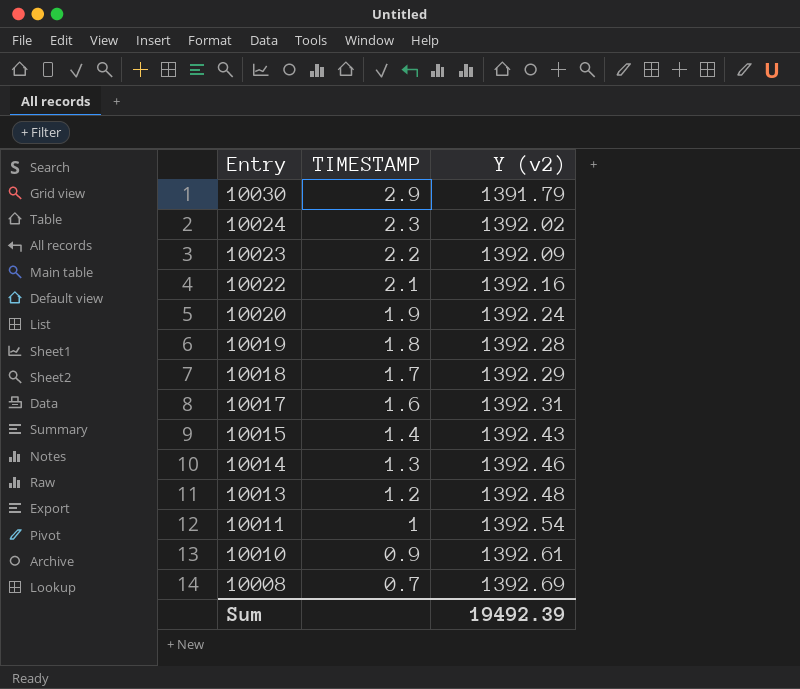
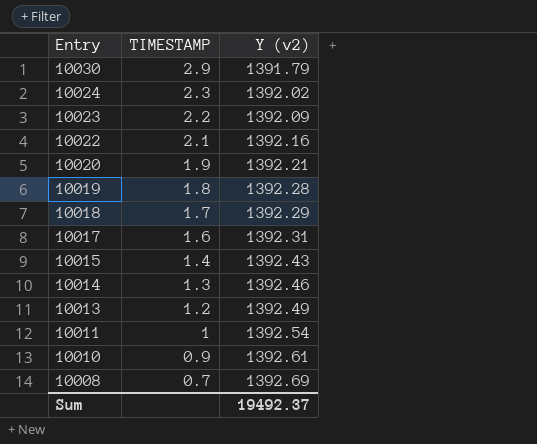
10020 | Y (v2): 1392.24 -> 1392.21
10013 | Y (v2): 1392.48 -> 1392.49
Sum | Y (v2): 19492.39 -> 19492.37

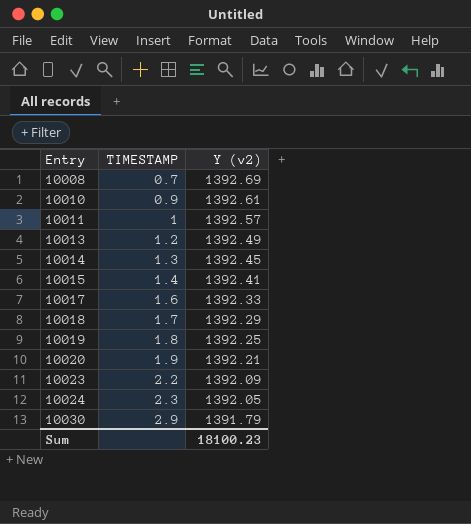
row order: Entry descending -> Entry ascending
row 10022: 2.1 | 1392.16 -> none
10011 | Y (v2): 1392.54 -> 1392.57
10014 | Y (v2): 1392.46 -> 1392.45
10015 | Y (v2): 1392.43 -> 1392.41
10017 | Y (v2): 1392.31 -> 1392.33
10019 | Y (v2): 1392.28 -> 1392.25
10024 | Y (v2): 1392.02 -> 1392.05
Sum | Y (v2): 19492.37 -> 18100.23

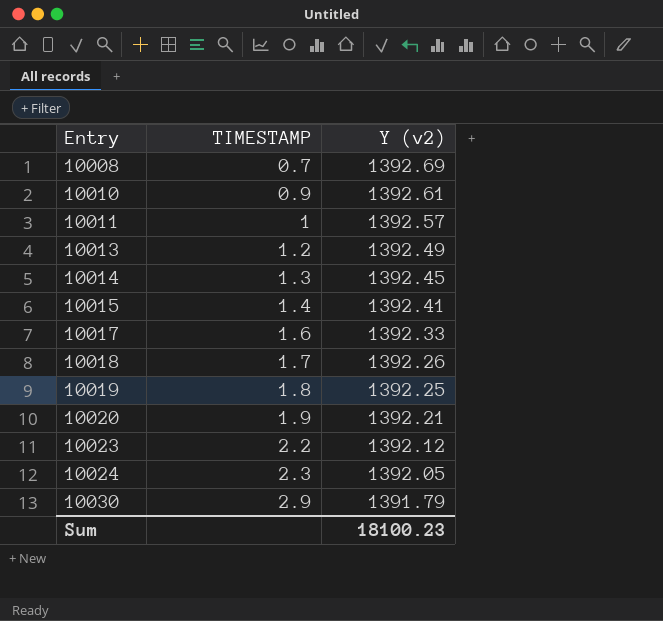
10018 | Y (v2): 1392.29 -> 1392.26
10023 | Y (v2): 1392.09 -> 1392.12

